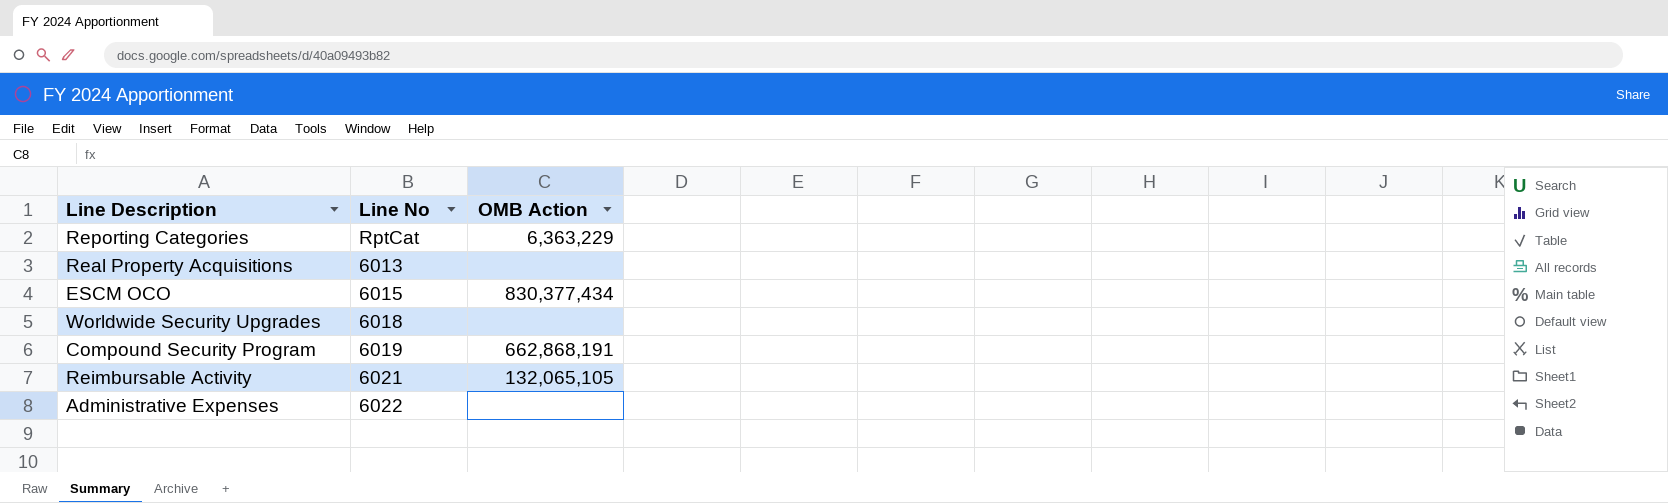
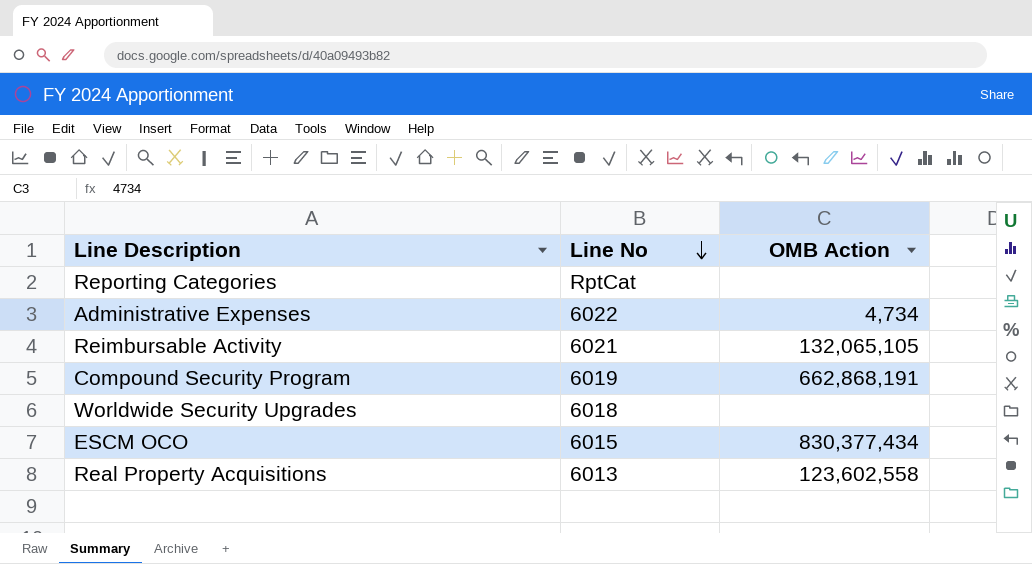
row order: none -> Line No descending
Reporting Categories | OMB Action: 6,363,229 -> none
Administrative Expenses | OMB Action: none -> 4,734
Real Property Acquisitions | OMB Action: none -> 123,602,558

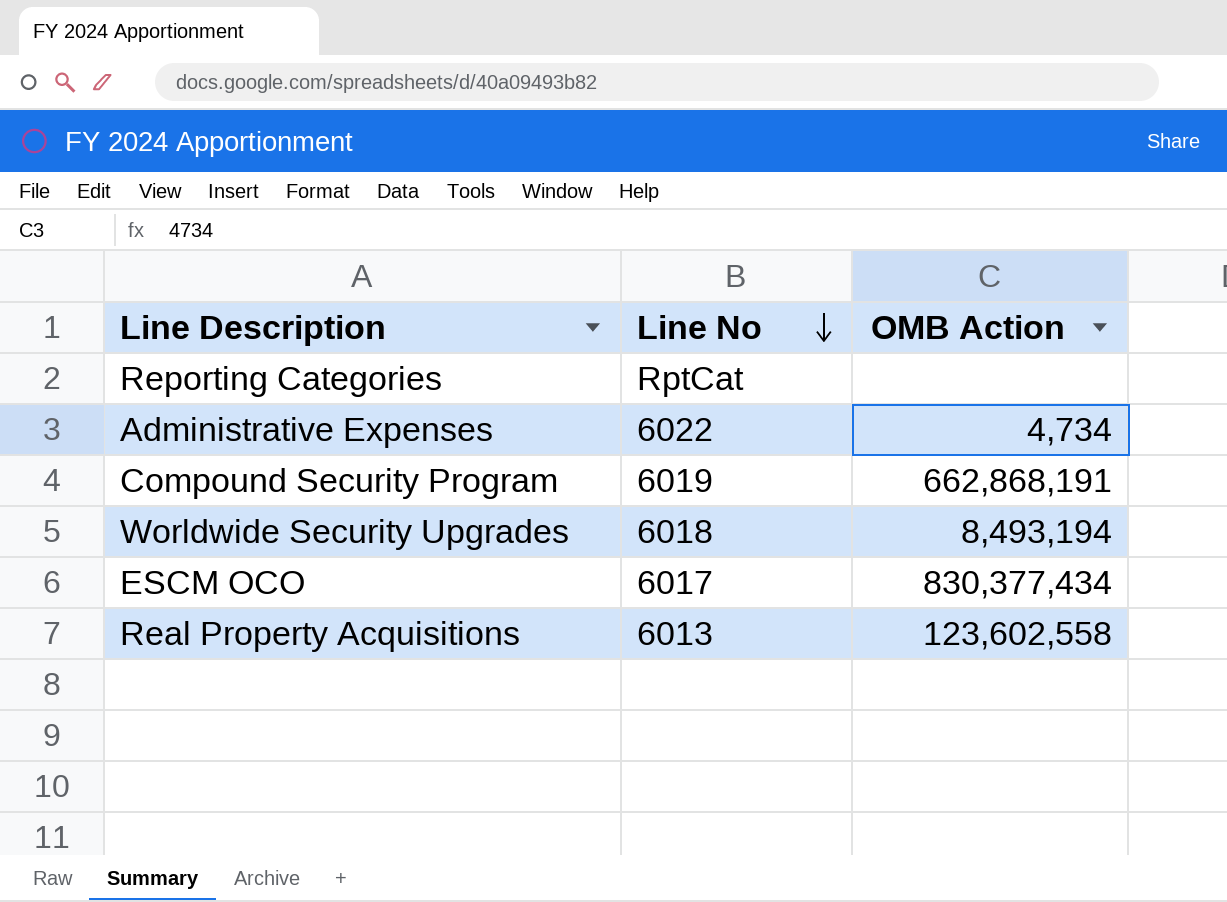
row Reimbursable Activity: 6021 | 132,065,105 -> none
Worldwide Security Upgrades | OMB Action: none -> 8,493,194
ESCM OCO | Line No: 6015 -> 6017

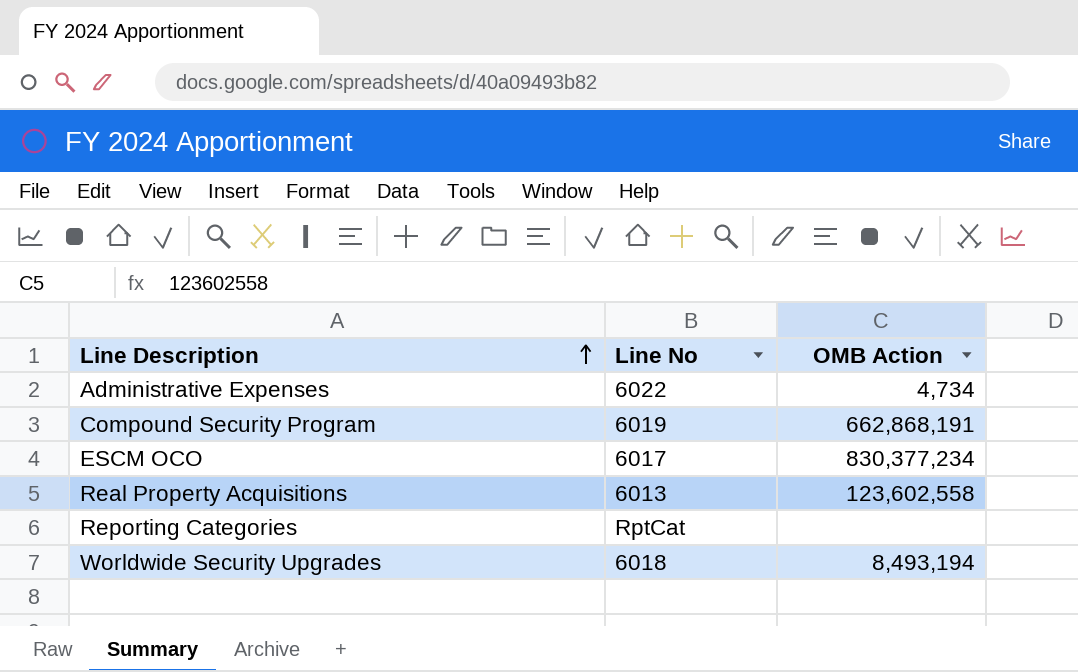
row order: Line No descending -> Line Description ascending
ESCM OCO | OMB Action: 830,377,434 -> 830,377,234

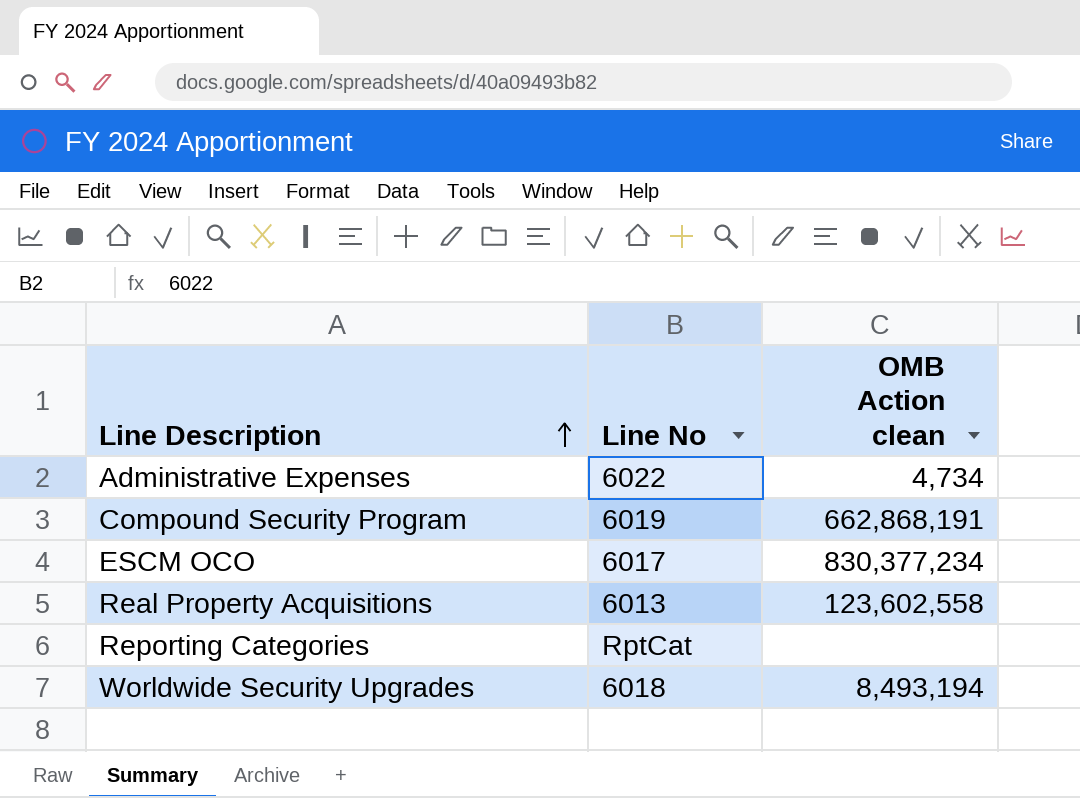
column name: OMB Action -> OMB Action clean

